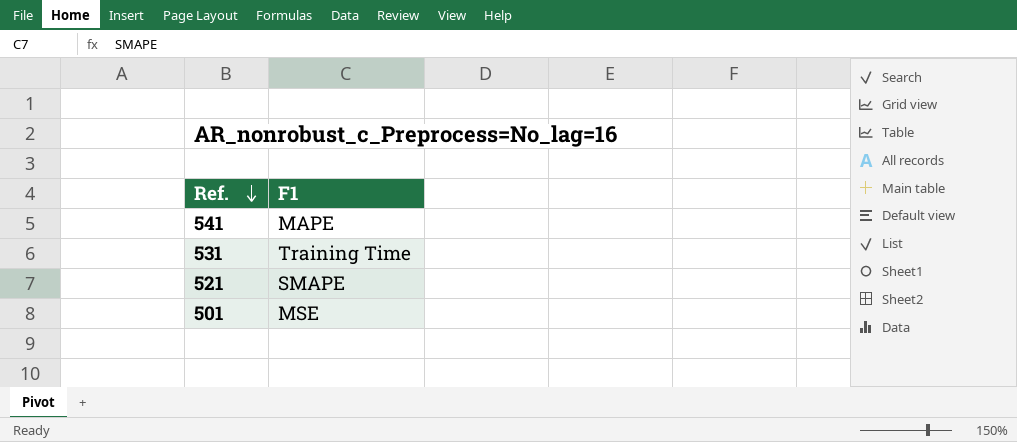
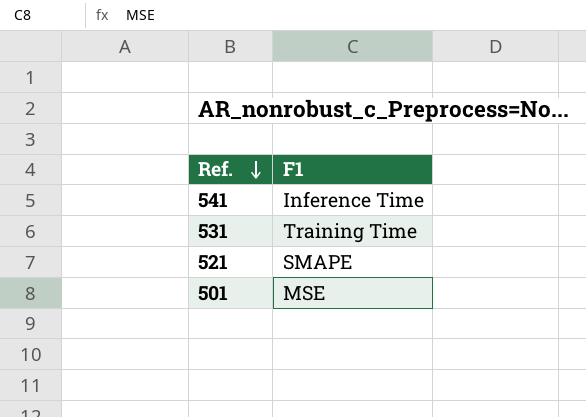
541 | F1: MAPE -> Inference Time

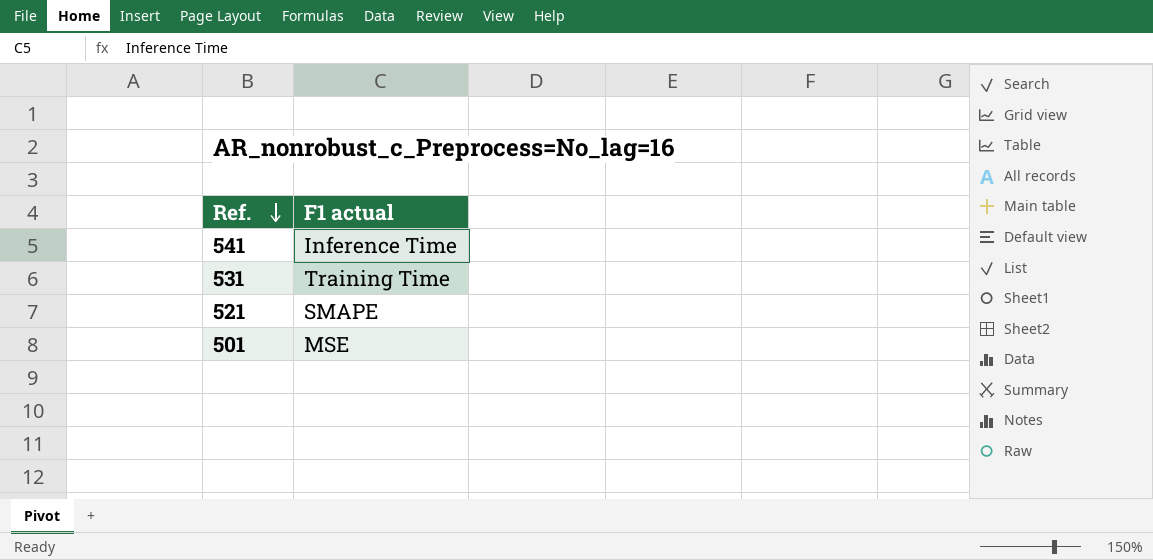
column name: F1 -> F1 actual

